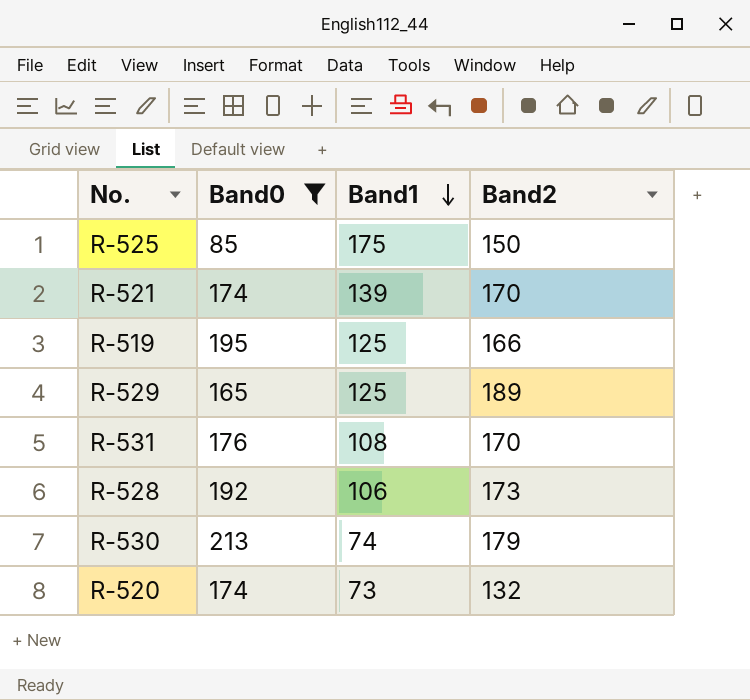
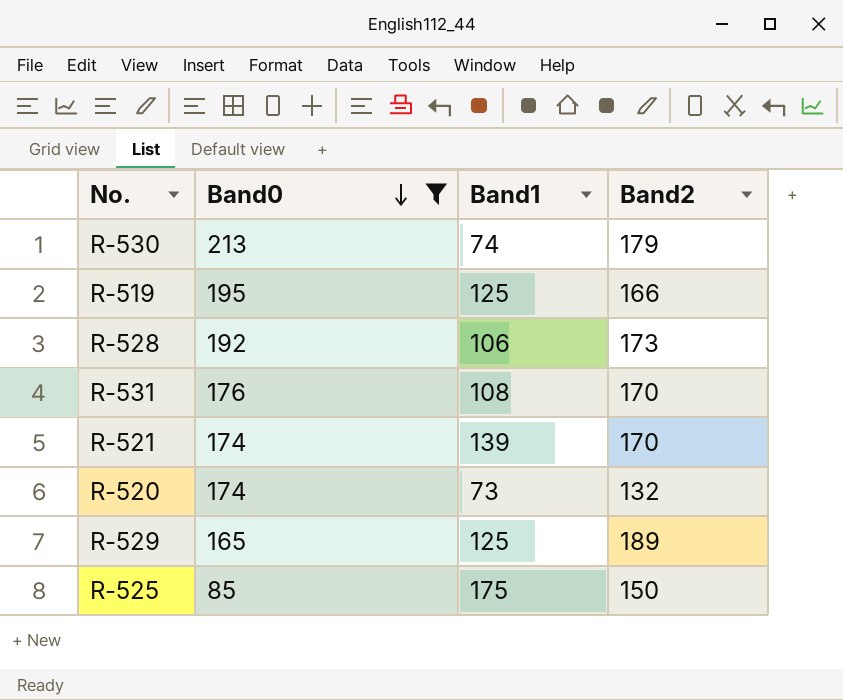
row order: Band1 descending -> Band0 descending

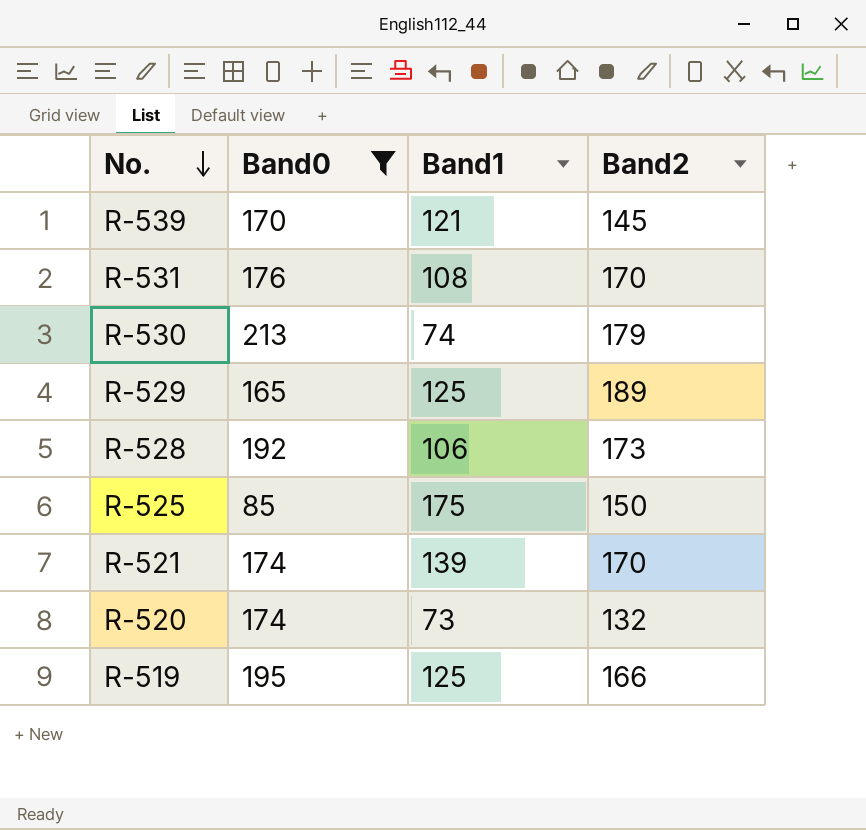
row order: Band0 descending -> No. descending
row R-539: none -> 170 | 121 | 145

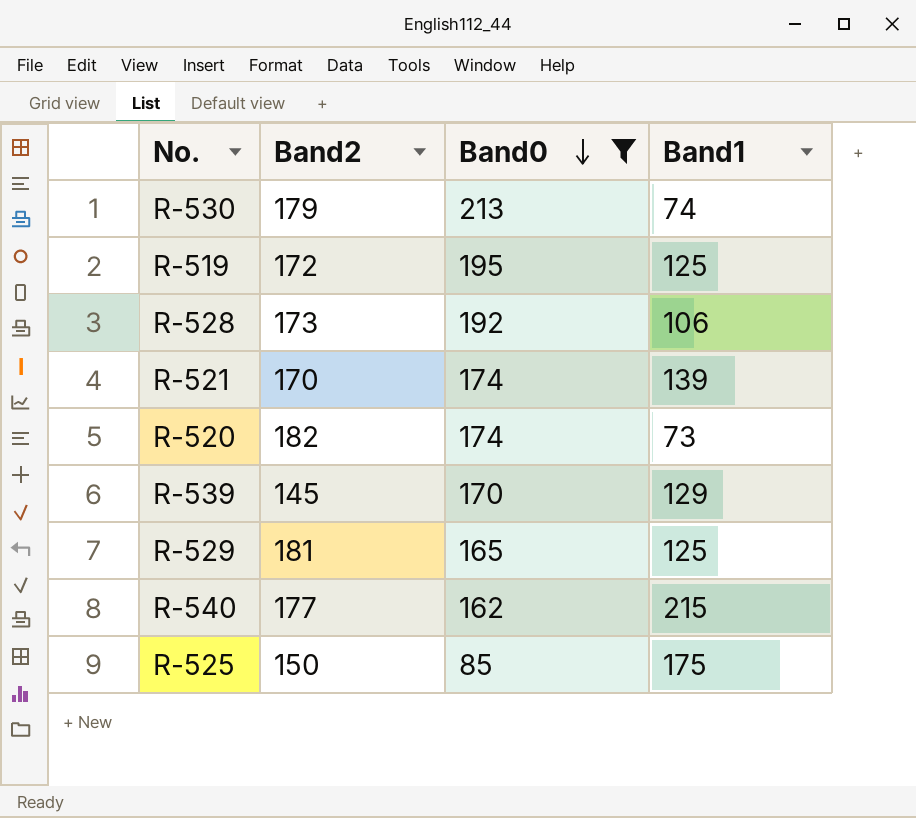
row order: No. descending -> Band0 descending
column Band2 | position: 4 -> 2
row R-531: 176 | 108 | 170 -> none
R-519 | Band2: 166 -> 172
R-520 | Band2: 132 -> 182
R-539 | Band1: 121 -> 129
R-529 | Band2: 189 -> 181
row R-540: none -> 177 | 162 | 215

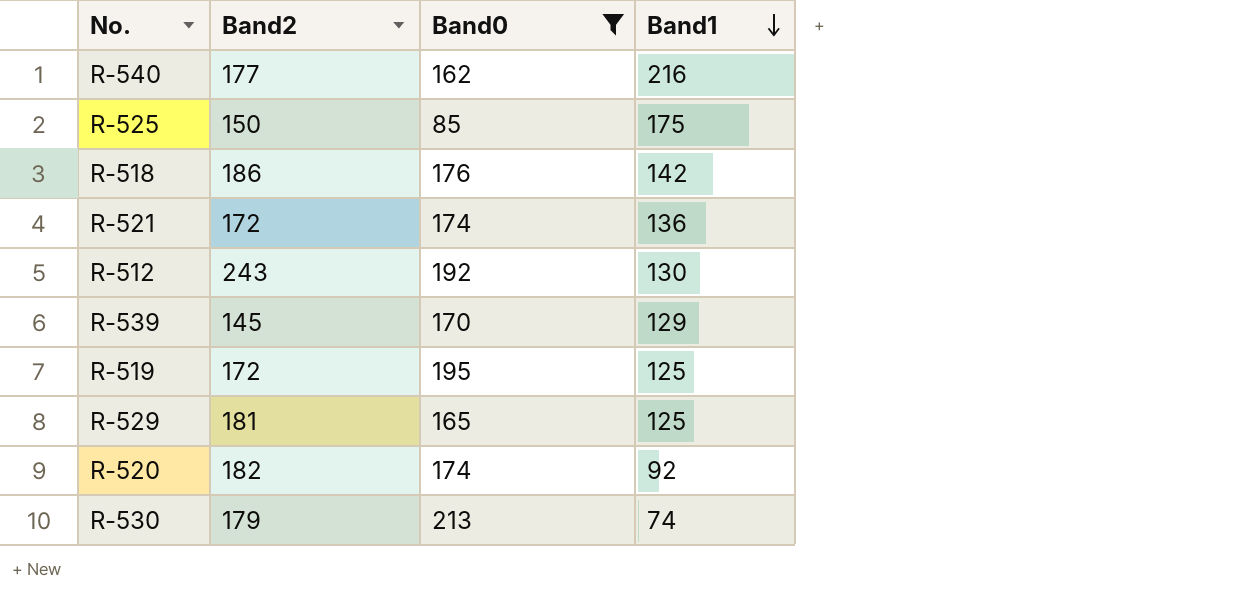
row order: Band0 descending -> Band1 descending
row R-528: 173 | 192 | 106 -> none
R-540 | Band1: 215 -> 216
row R-518: none -> 186 | 176 | 142
R-521 | Band2: 170 -> 172
R-521 | Band1: 139 -> 136
row R-512: none -> 243 | 192 | 130
R-520 | Band1: 73 -> 92

